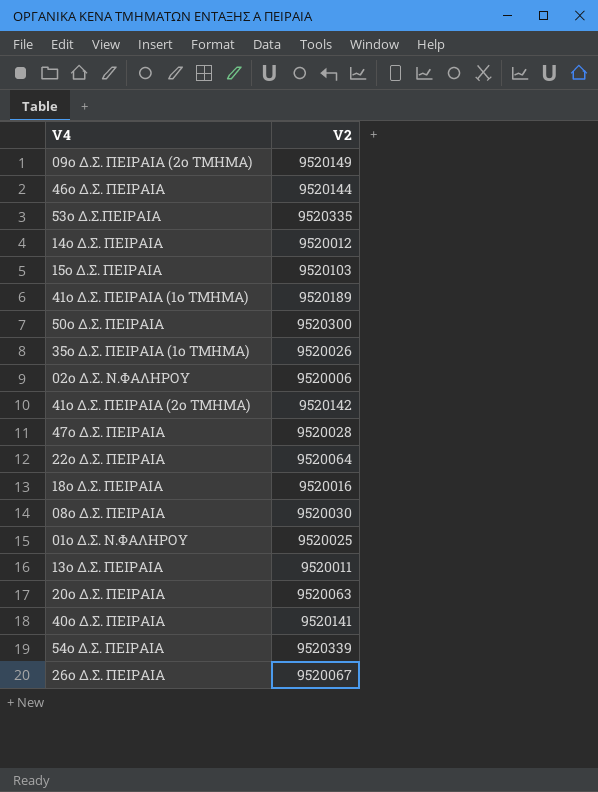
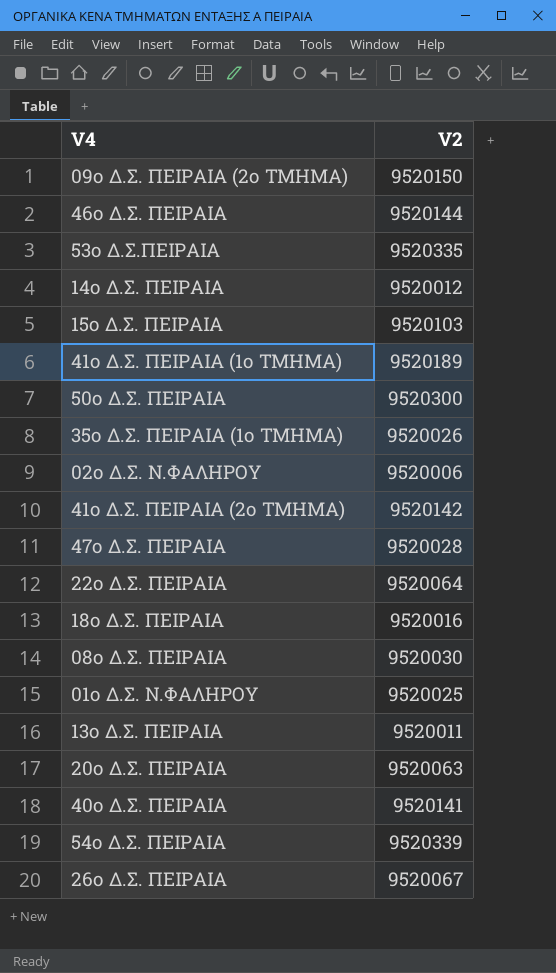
09ο Δ.Σ. ΠΕΙΡΑΙΑ (2ο ΤΜΗΜΑ) | V2: 9520149 -> 9520150

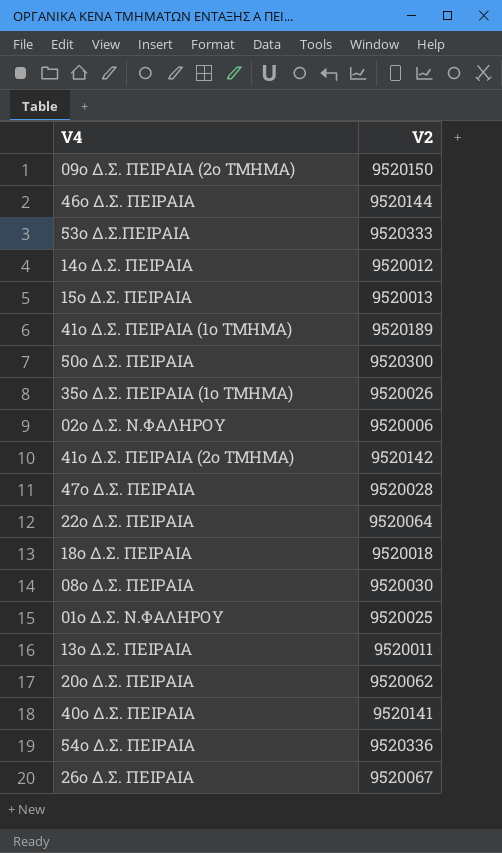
53ο Δ.Σ.ΠΕΙΡΑΙΑ | V2: 9520335 -> 9520333
15ο Δ.Σ. ΠΕΙΡΑΙΑ | V2: 9520103 -> 9520013
18ο Δ.Σ. ΠΕΙΡΑΙΑ | V2: 9520016 -> 9520018
20ο Δ.Σ. ΠΕΙΡΑΙΑ | V2: 9520063 -> 9520062
54ο Δ.Σ. ΠΕΙΡΑΙΑ | V2: 9520339 -> 9520336

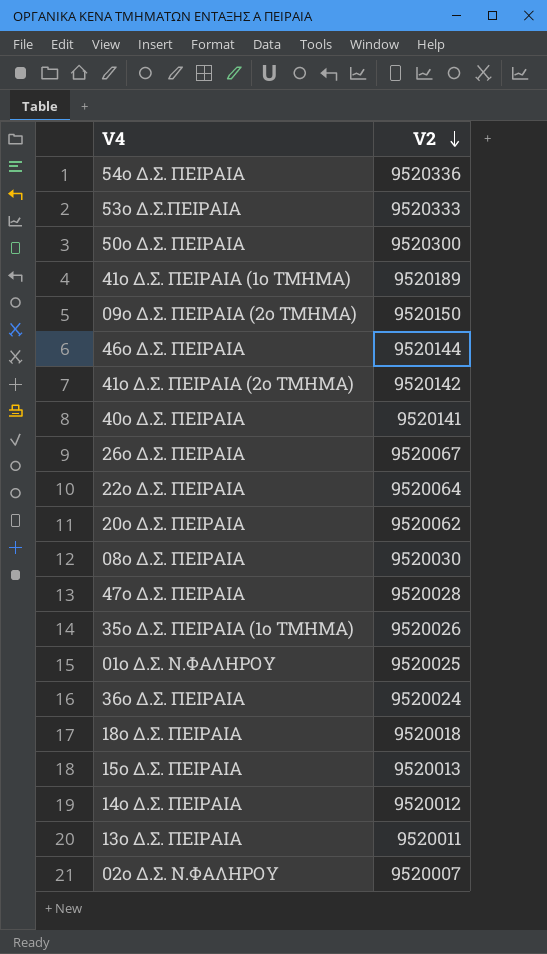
row order: none -> V2 descending
row 36ο Δ.Σ. ΠΕΙΡΑΙΑ: none -> 9520024
02ο Δ.Σ. Ν.ΦΑΛΗΡΟΥ | V2: 9520006 -> 9520007

